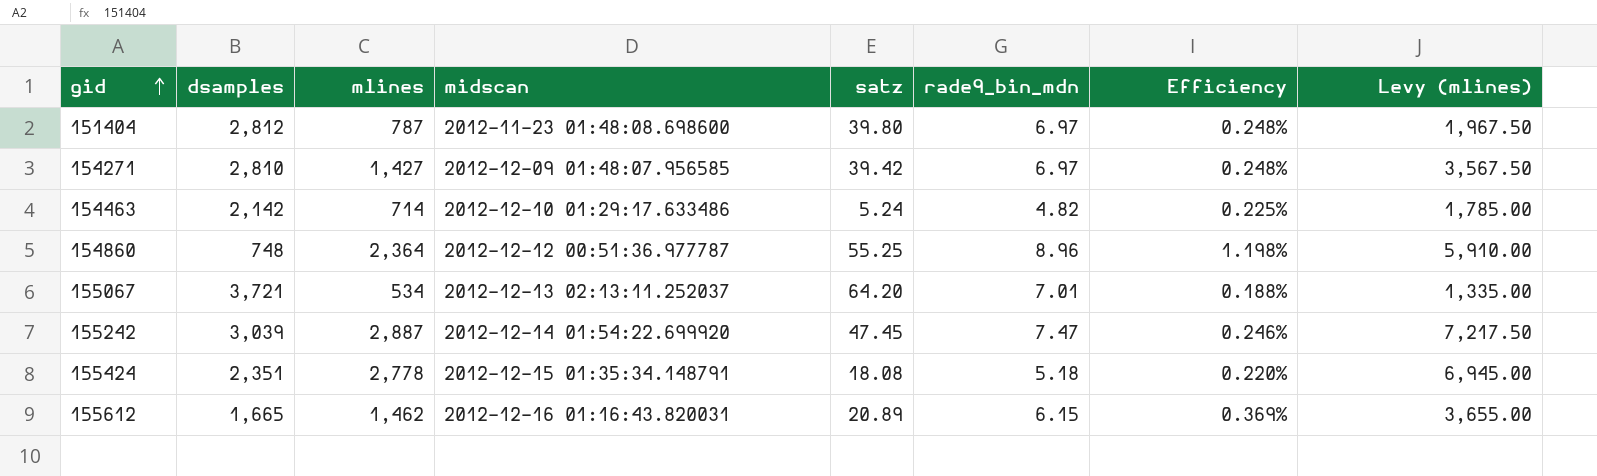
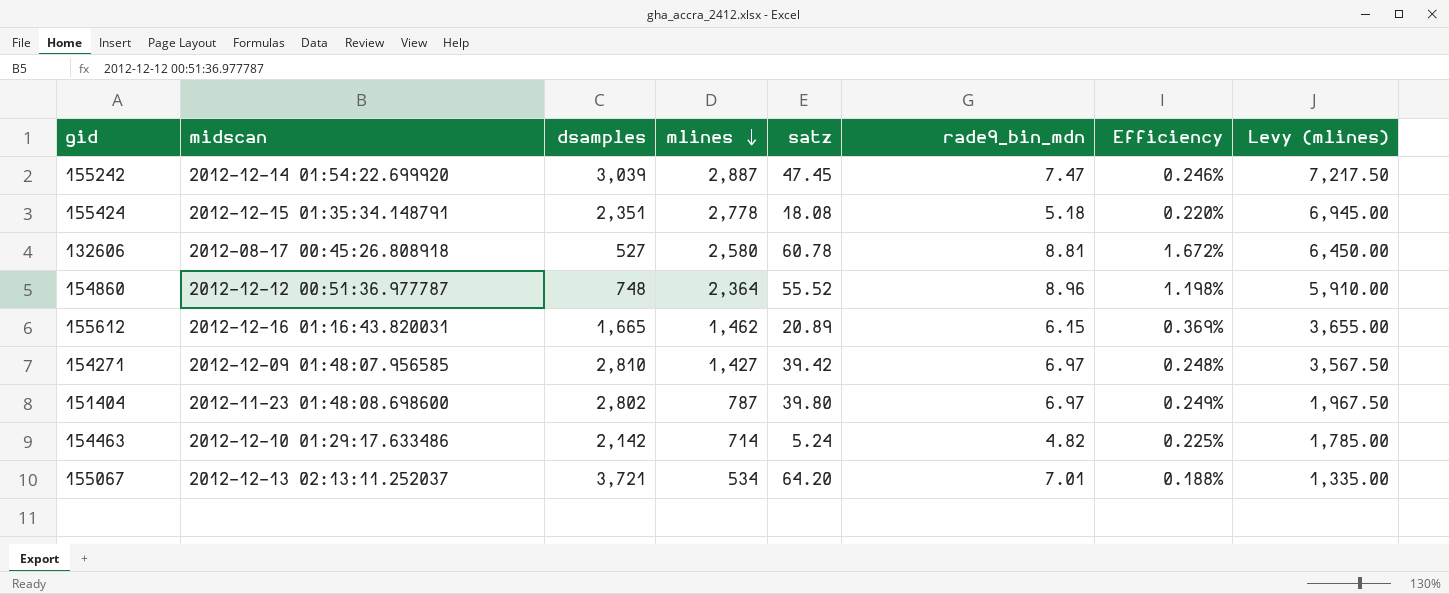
row order: gid ascending -> mlines descending
column midscan | position: 4 -> 2
row 132606: none -> 2012-08-17 00:45:26.808918 | 527 | 2,580 | 60.78 | 8.81 | 1.672% | 6,450.00
154860 | satz: 55.25 -> 55.52
151404 | dsamples: 2,812 -> 2,802
151404 | Efficiency: 0.248% -> 0.249%

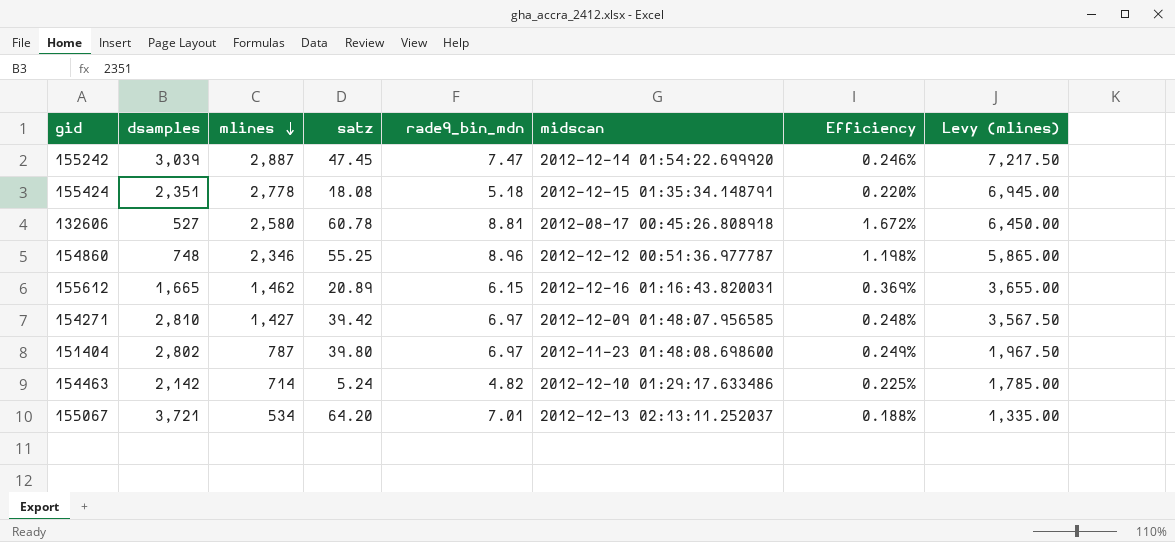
column midscan | position: 2 -> 6
154860 | mlines: 2,364 -> 2,346
154860 | satz: 55.52 -> 55.25
154860 | Levy (mlines): 5,910.00 -> 5,865.00

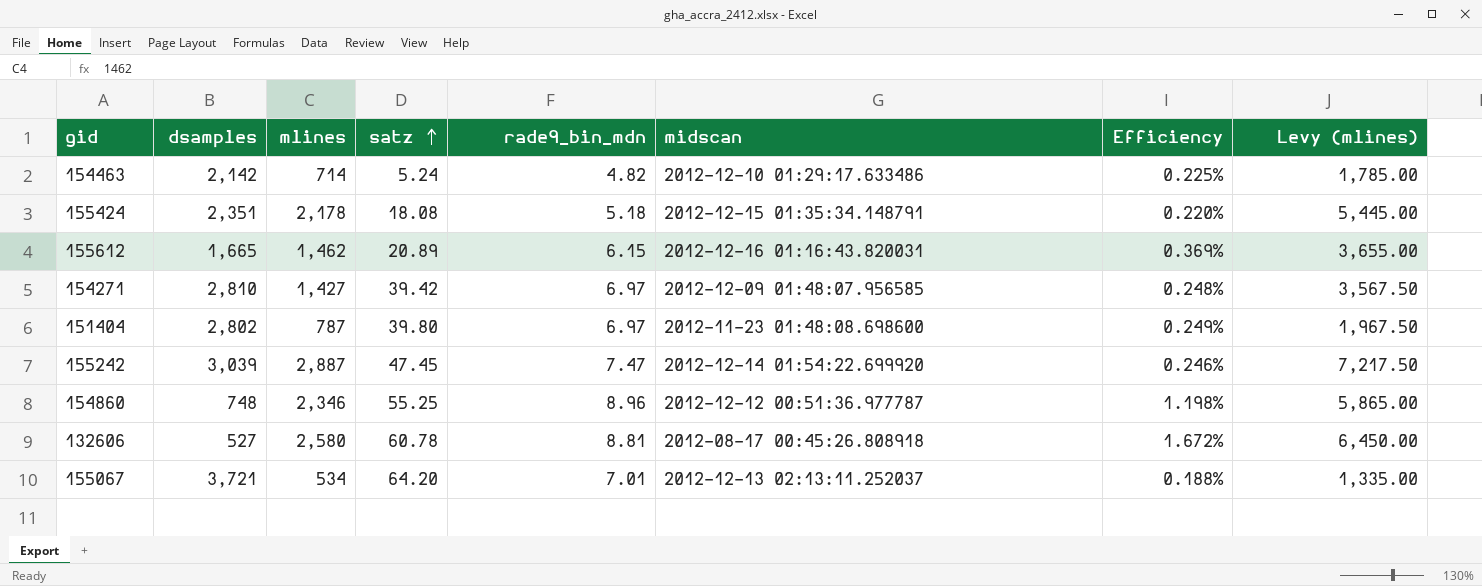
row order: mlines descending -> satz ascending
155424 | mlines: 2,778 -> 2,178
155424 | Levy (mlines): 6,945.00 -> 5,445.00

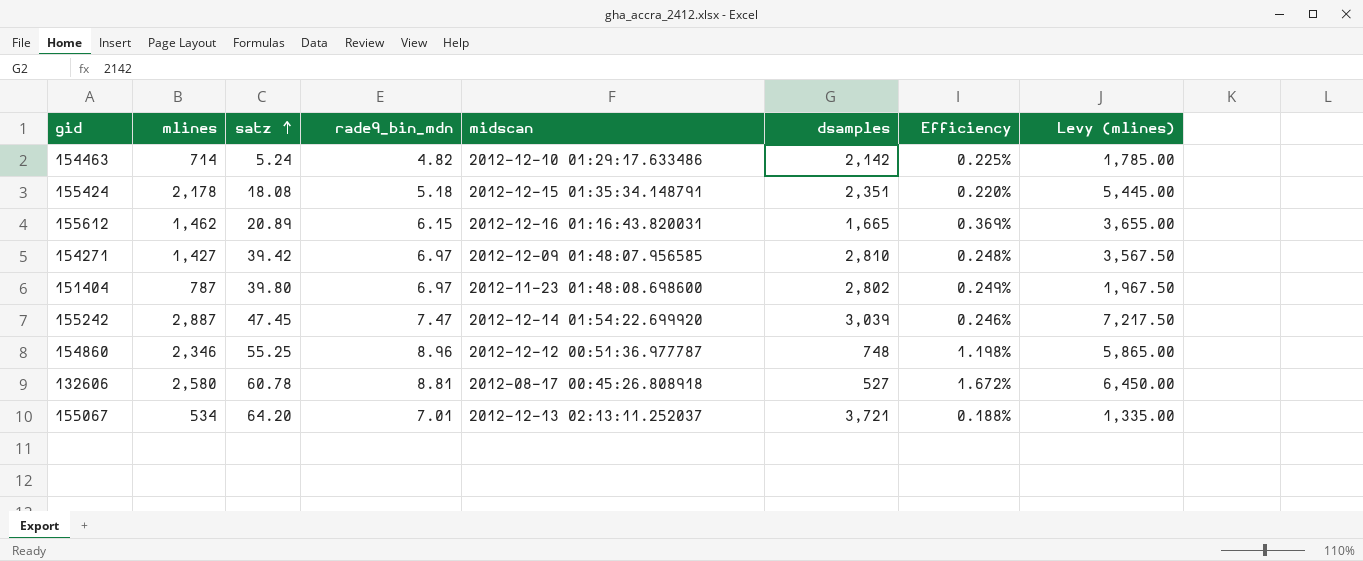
column dsamples | position: 2 -> 6

